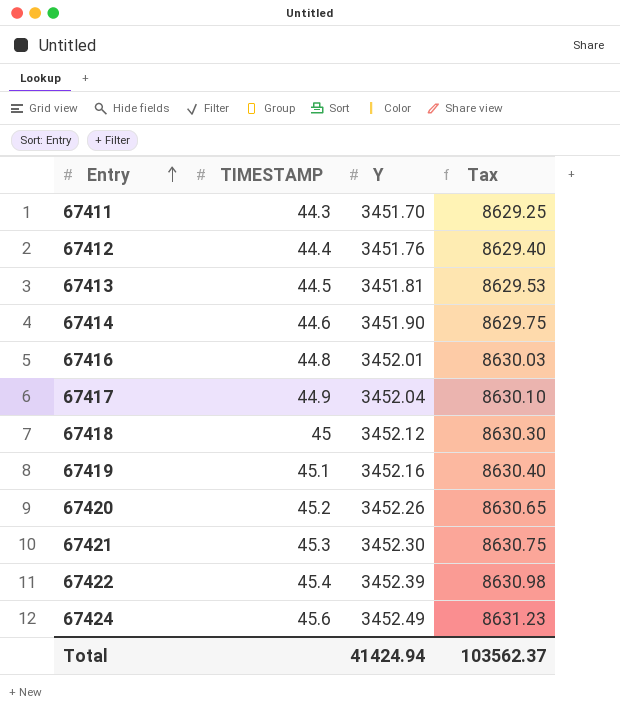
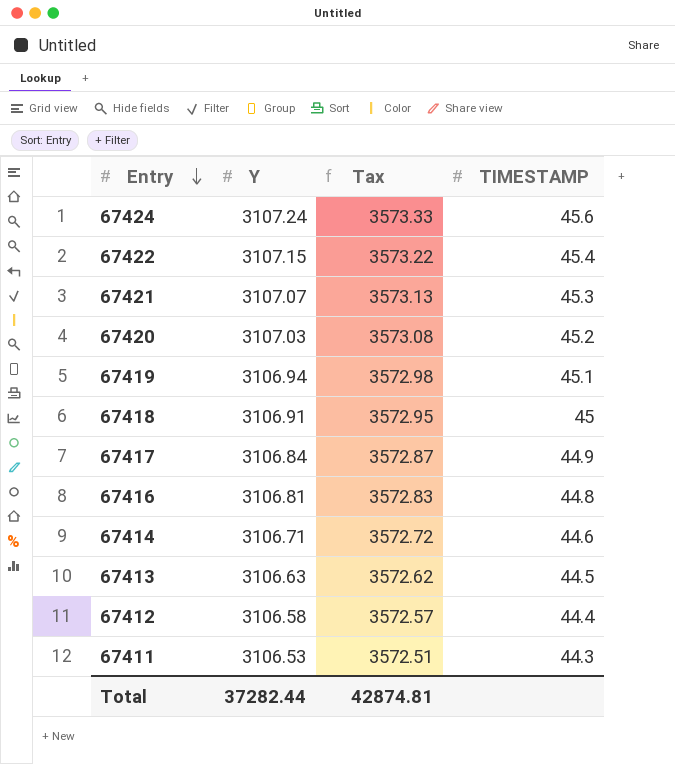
row order: Entry ascending -> Entry descending
column Tax | formula: [Y] * 2.5 -> [Y] * 1.15
column TIMESTAMP | position: 2 -> 4
67424 | Y: 3452.49 -> 3107.24
67422 | Y: 3452.39 -> 3107.15
67421 | Y: 3452.30 -> 3107.07
67420 | Y: 3452.26 -> 3107.03
67419 | Y: 3452.16 -> 3106.94
67418 | Y: 3452.12 -> 3106.91
67417 | Y: 3452.04 -> 3106.84
67416 | Y: 3452.01 -> 3106.81
67414 | Y: 3451.90 -> 3106.71
67413 | Y: 3451.81 -> 3106.63
67412 | Y: 3451.76 -> 3106.58
67411 | Y: 3451.70 -> 3106.53
Total | Y: 41424.94 -> 37282.44
Total | Tax: 103562.37 -> 42874.81

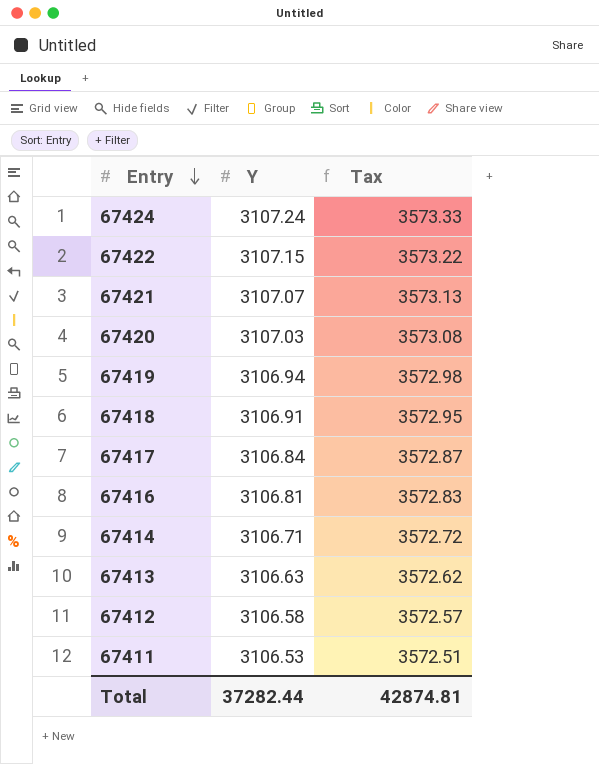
column TIMESTAMP | position: 4 -> none

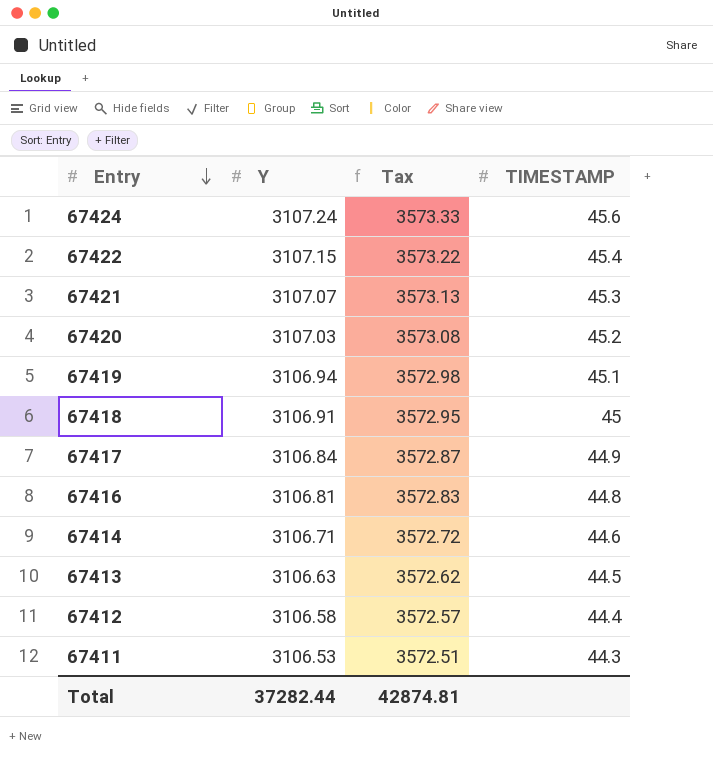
column TIMESTAMP | position: none -> 4

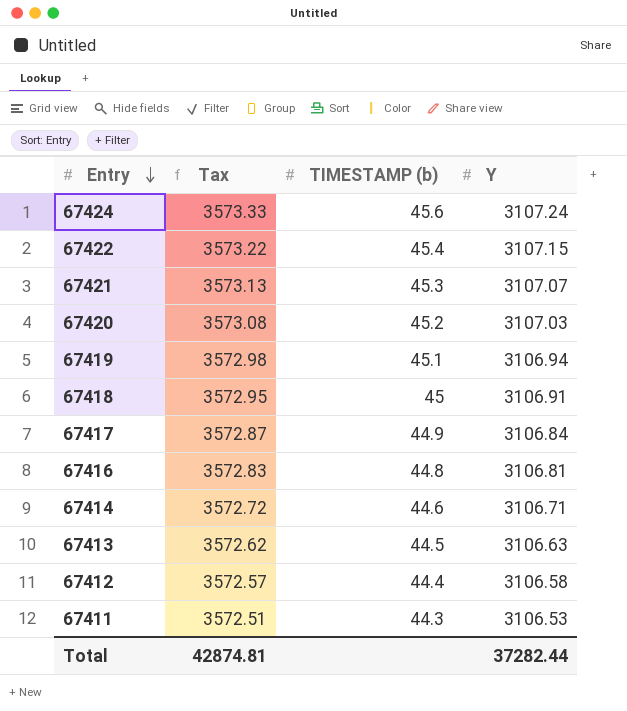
column name: TIMESTAMP -> TIMESTAMP (b)
column Y | position: 2 -> 4

